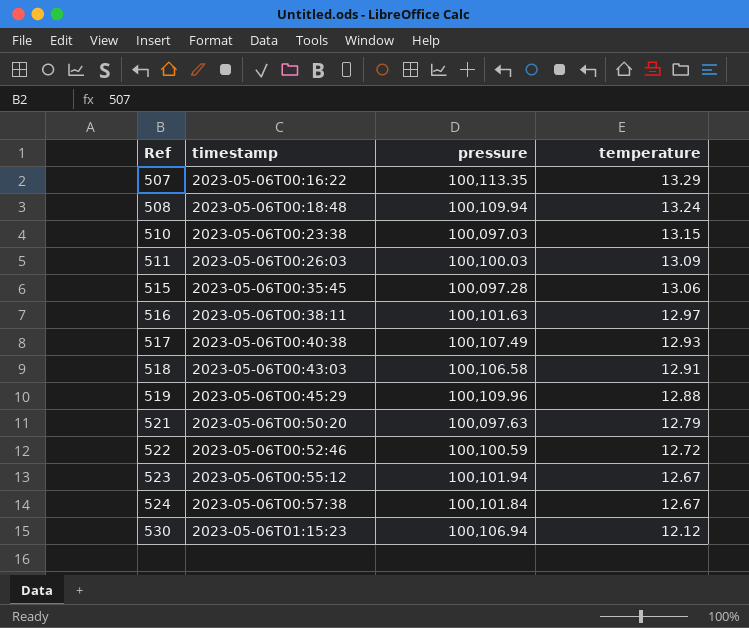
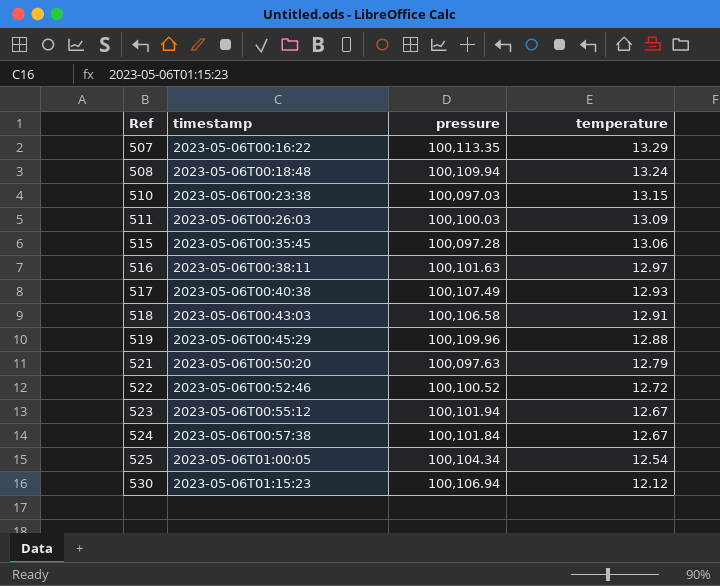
522 | pressure: 100,100.59 -> 100,100.52
row 525: none -> 2023-05-06T01:00:05 | 100,104.34 | 12.54

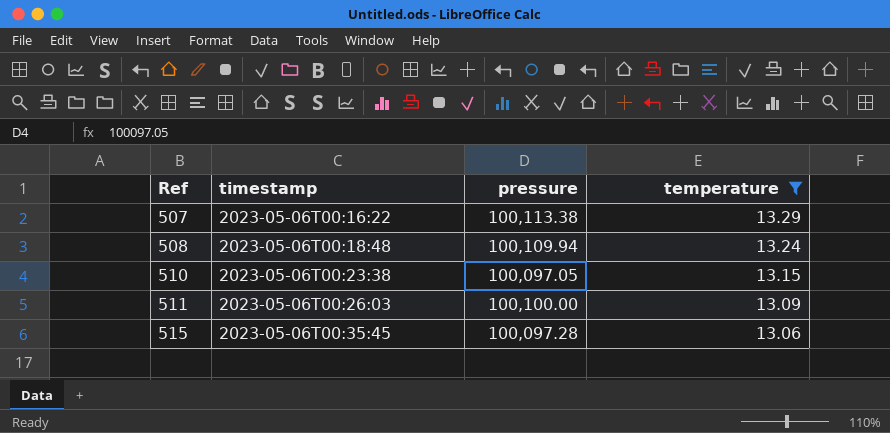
filter: none -> temperature >= 13.06
507 | pressure: 100,113.35 -> 100,113.38
510 | pressure: 100,097.03 -> 100,097.05
511 | pressure: 100,100.03 -> 100,100.00

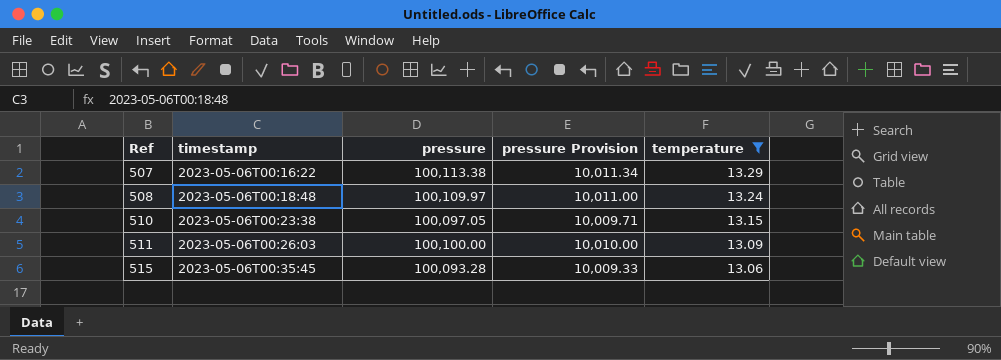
column pressure Provision | formula: none -> [pressure] * 0.1
508 | pressure: 100,109.94 -> 100,109.97
515 | pressure: 100,097.28 -> 100,093.28

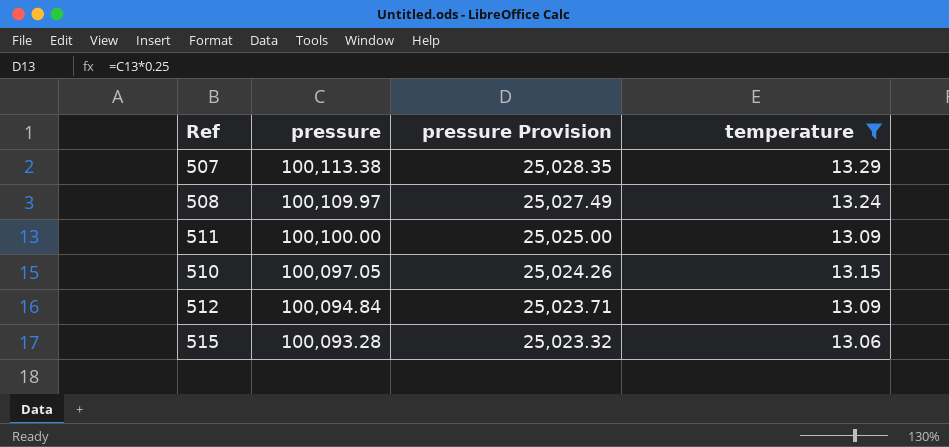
row order: Ref ascending -> pressure descending
column timestamp | position: 2 -> none
column pressure Provision | formula: [pressure] * 0.1 -> [pressure] * 0.25
row 512: none -> 100,094.84 | 25,023.71 | 13.09

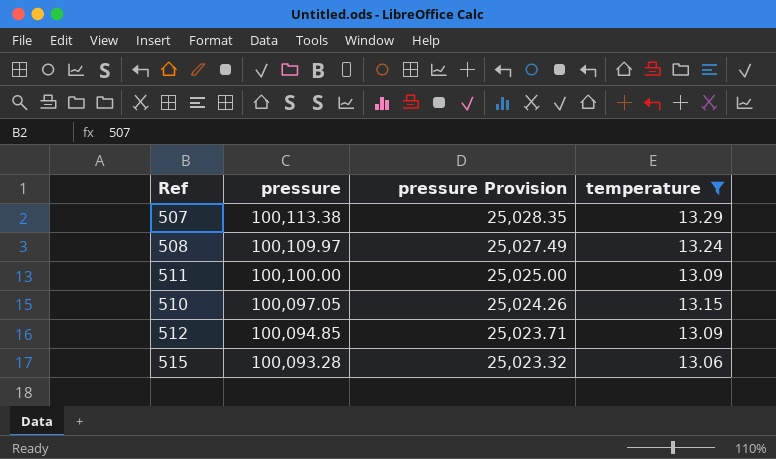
512 | pressure: 100,094.84 -> 100,094.85

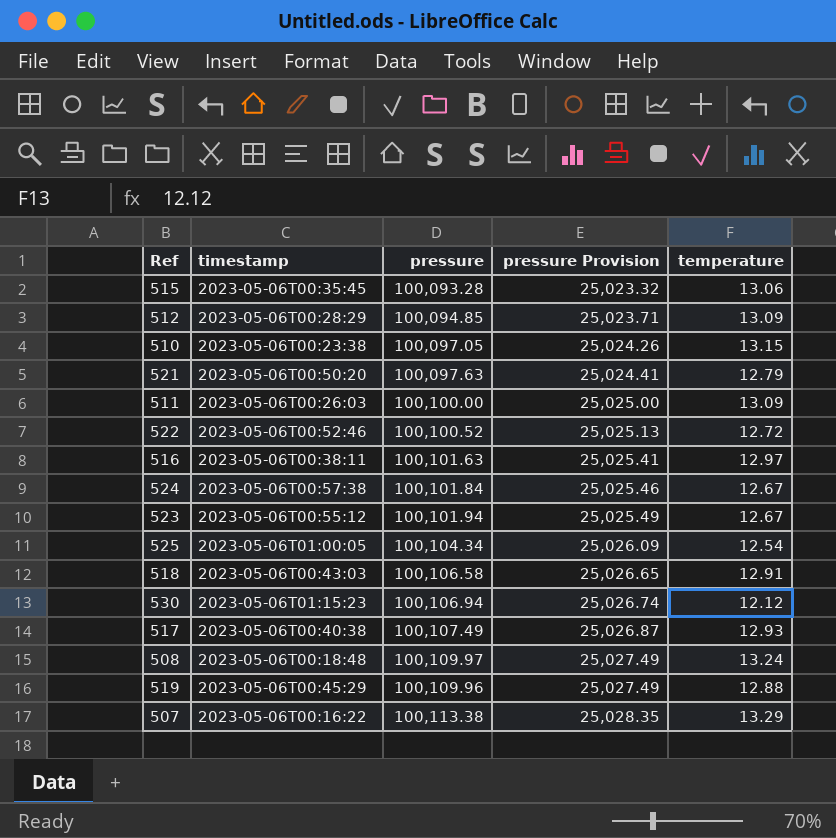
filter: temperature >= 13.06 -> none
row order: pressure descending -> pressure Provision ascending
column timestamp | position: none -> 2

